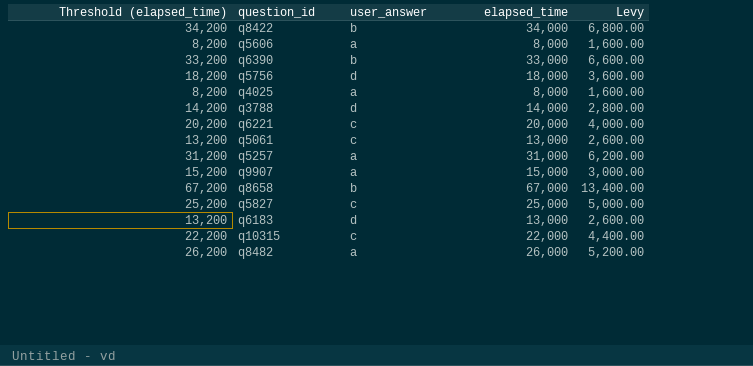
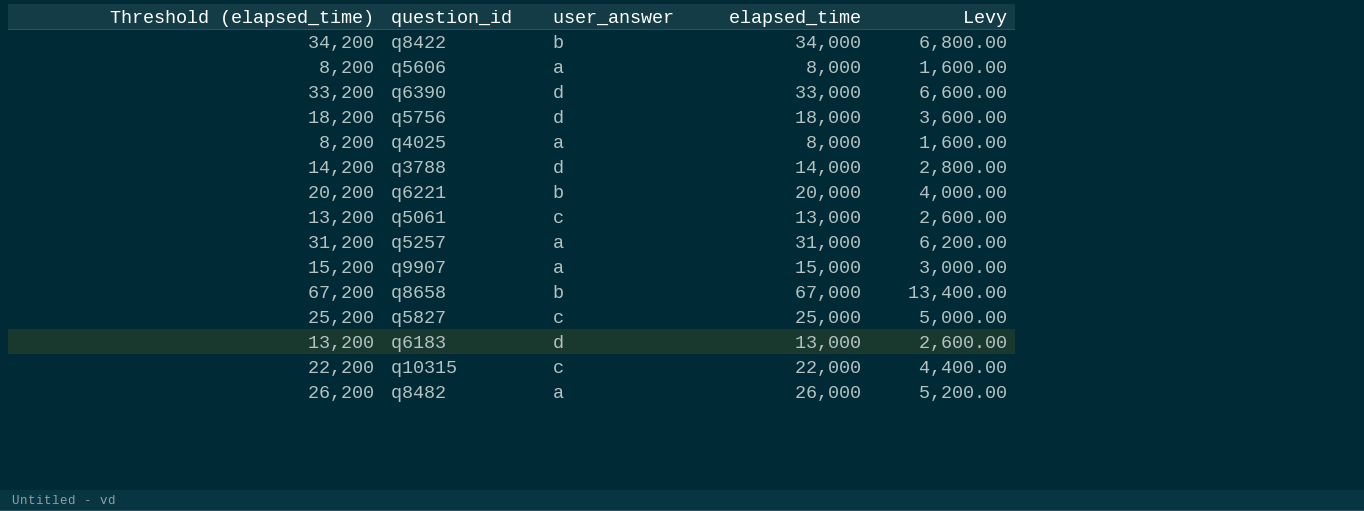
q6390 | user_answer: b -> d
q6221 | user_answer: c -> b

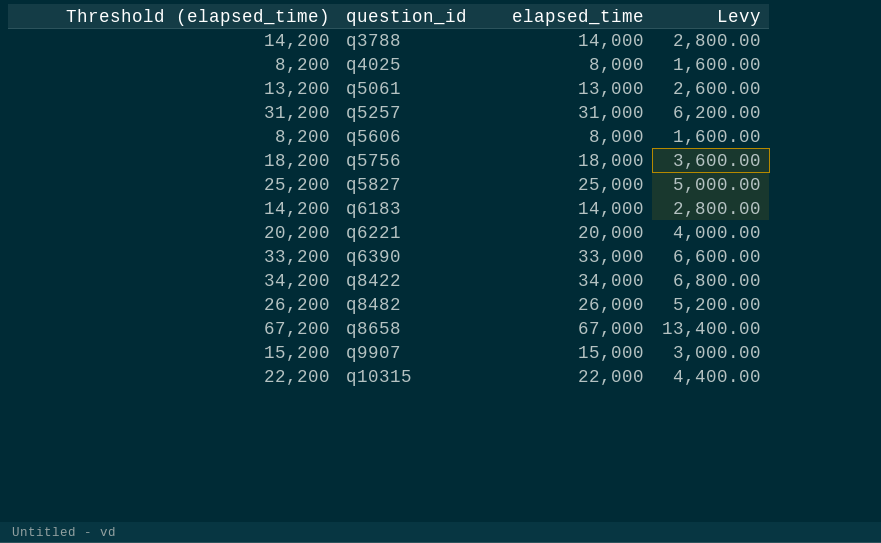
row order: none -> question_id ascending
column user_answer | position: 3 -> none
q6183 | Threshold (elapsed_time): 13,200 -> 14,200
q6183 | elapsed_time: 13,000 -> 14,000
q6183 | Levy: 2,600.00 -> 2,800.00

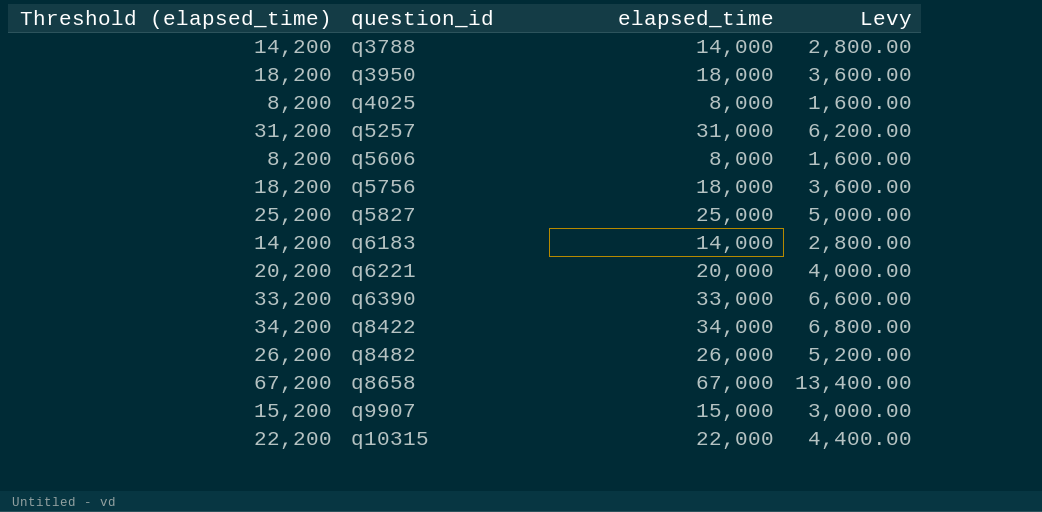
row q5061: 13,200 | 13,000 | 2,600.00 -> none
row q3950: none -> 18,200 | 18,000 | 3,600.00

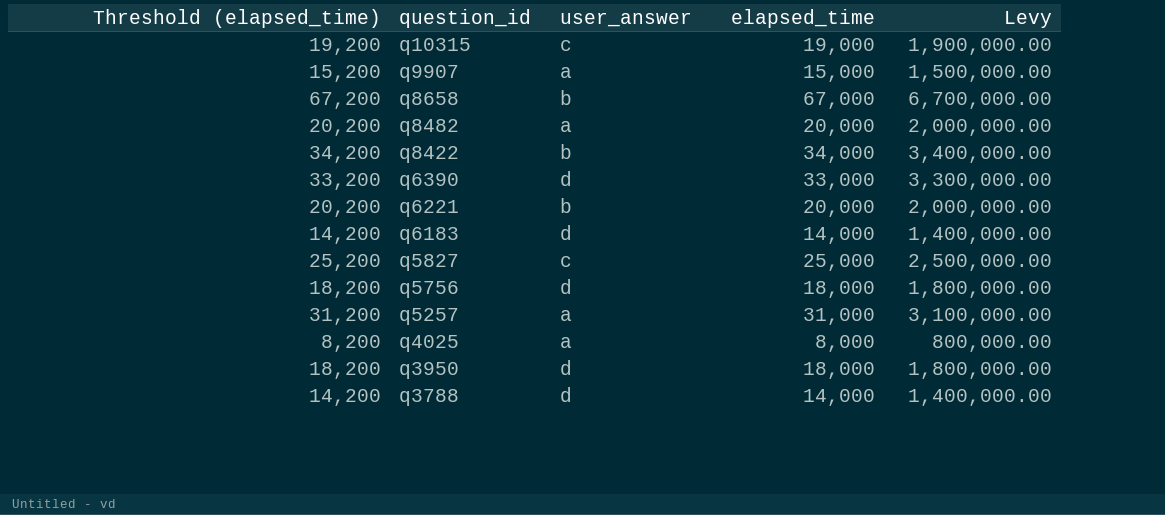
row order: question_id ascending -> question_id descending
column user_answer | position: none -> 3
column Levy | formula: [elapsed_time] * 0.2 -> [elapsed_time] * 100
row q5606: 8,200 | 8,000 | 1,600.00 -> none
q10315 | Threshold (elapsed_time): 22,200 -> 19,200
q10315 | elapsed_time: 22,000 -> 19,000
q8482 | Threshold (elapsed_time): 26,200 -> 20,200
q8482 | elapsed_time: 26,000 -> 20,000

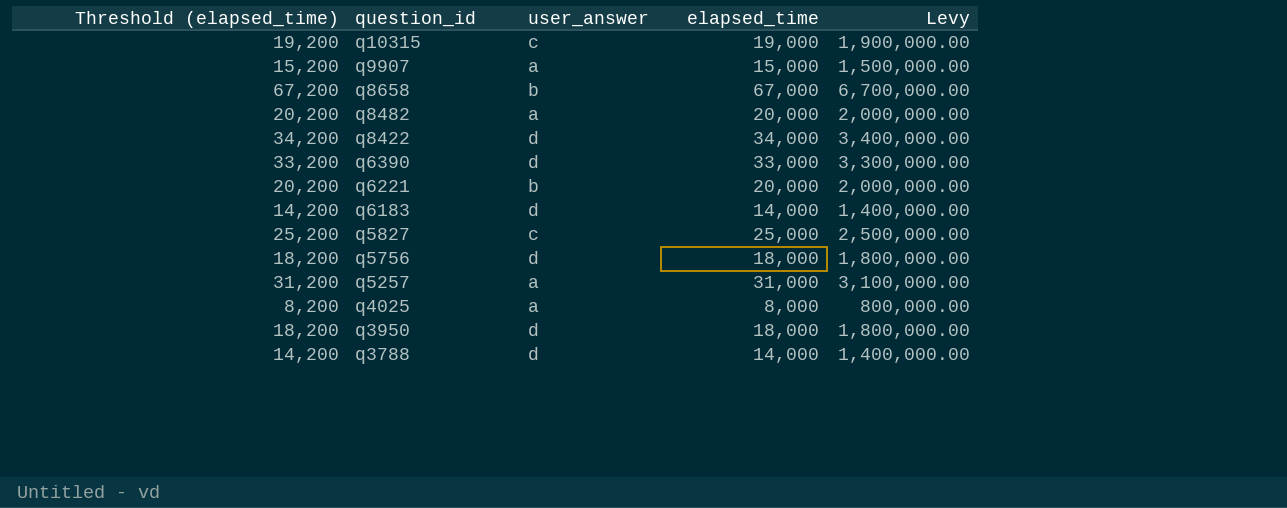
q8422 | user_answer: b -> d

